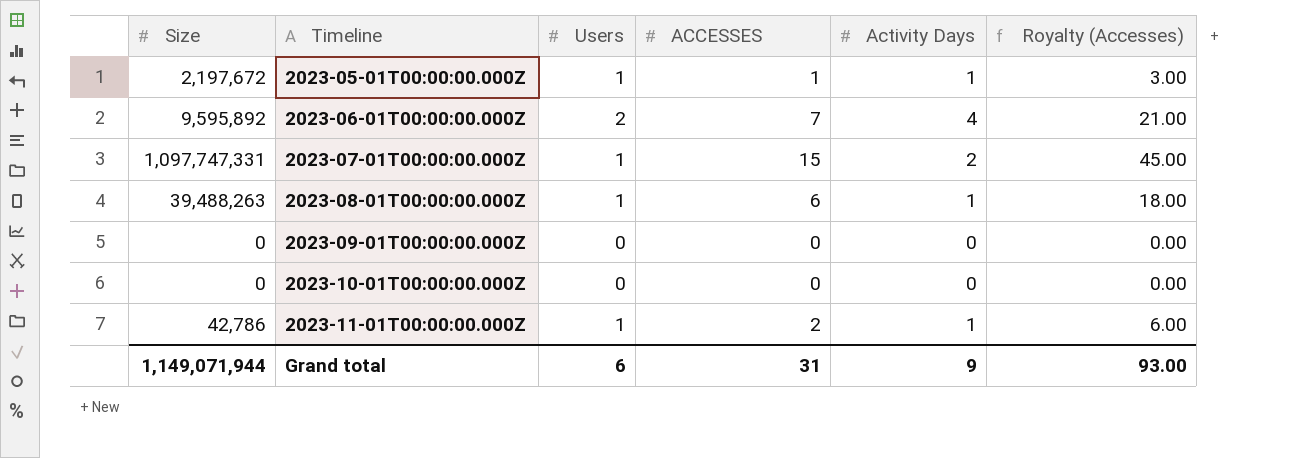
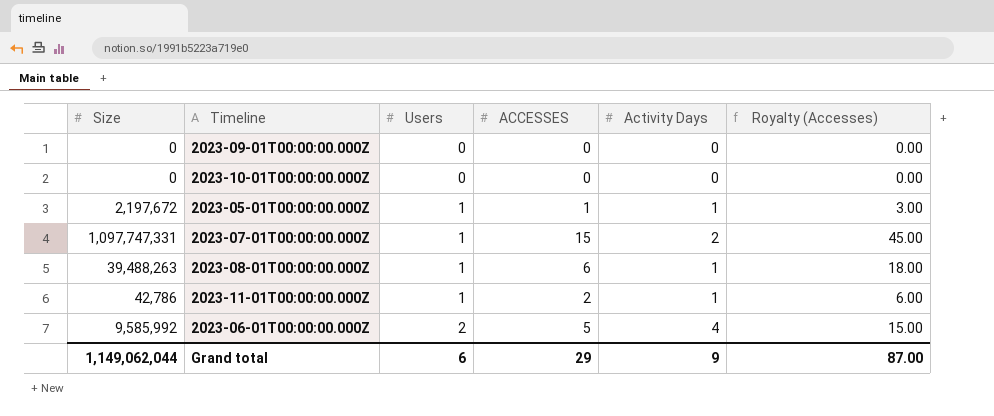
row order: Timeline ascending -> Users ascending
2023-06-01T00:00:00.000Z | Size: 9,595,892 -> 9,585,992
2023-06-01T00:00:00.000Z | ACCESSES: 7 -> 5
2023-06-01T00:00:00.000Z | Royalty (Accesses): 21.00 -> 15.00
Grand total | Size: 1,149,071,944 -> 1,149,062,044
Grand total | ACCESSES: 31 -> 29
Grand total | Royalty (Accesses): 93.00 -> 87.00

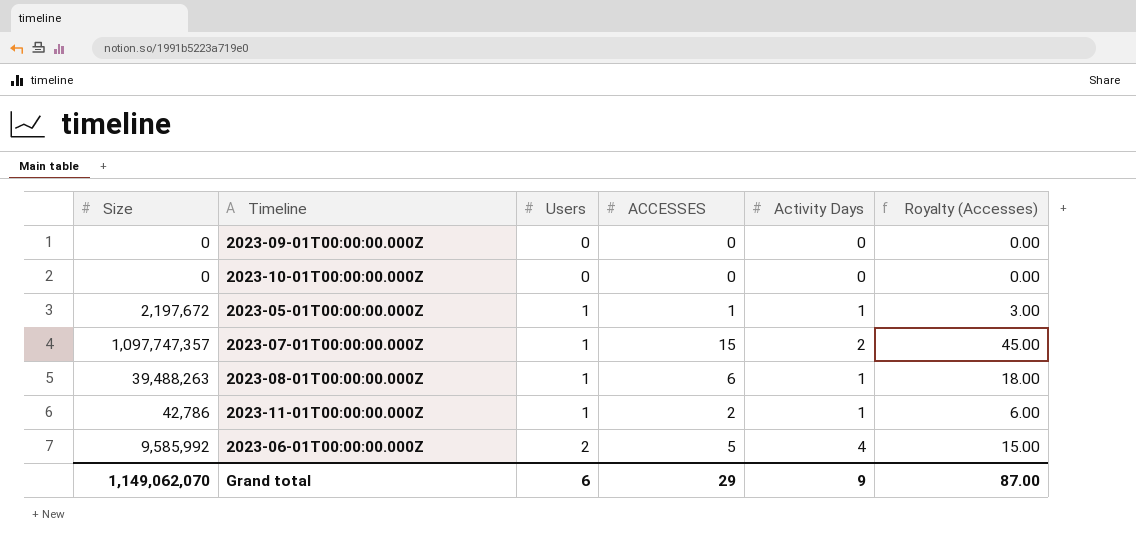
2023-07-01T00:00:00.000Z | Size: 1,097,747,331 -> 1,097,747,357
Grand total | Size: 1,149,062,044 -> 1,149,062,070

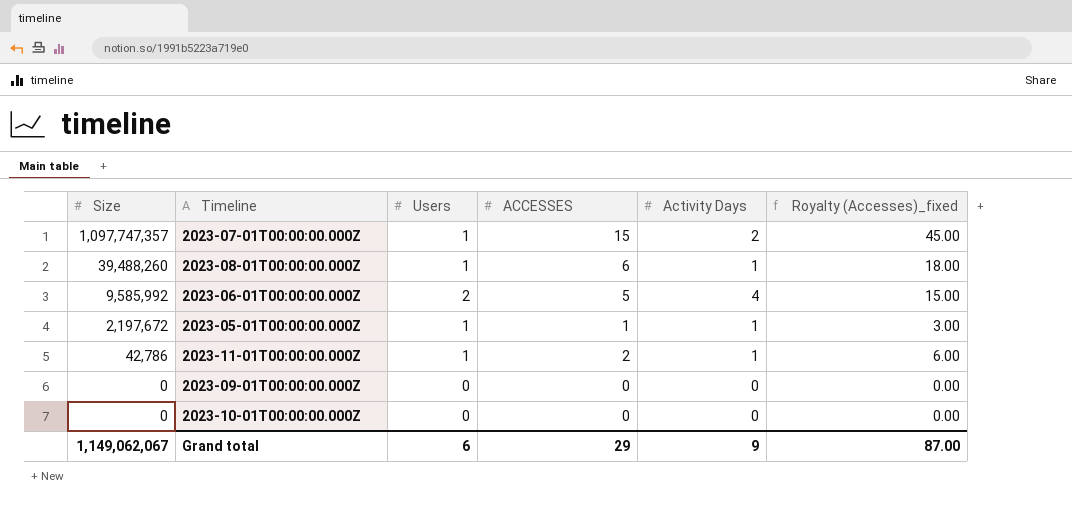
row order: Users ascending -> Size descending
column name: Royalty (Accesses) -> Royalty (Accesses)_fixed
2023-08-01T00:00:00.000Z | Size: 39,488,263 -> 39,488,260
Grand total | Size: 1,149,062,070 -> 1,149,062,067

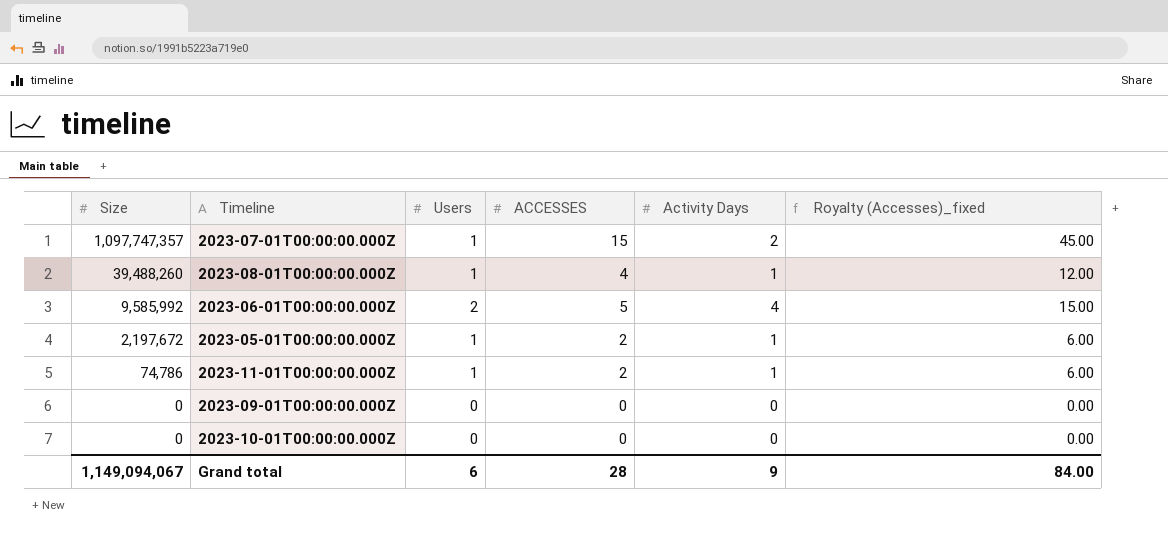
2023-08-01T00:00:00.000Z | ACCESSES: 6 -> 4
2023-08-01T00:00:00.000Z | Royalty (Accesses)_fixed: 18.00 -> 12.00
2023-05-01T00:00:00.000Z | ACCESSES: 1 -> 2
2023-05-01T00:00:00.000Z | Royalty (Accesses)_fixed: 3.00 -> 6.00
2023-11-01T00:00:00.000Z | Size: 42,786 -> 74,786
Grand total | Size: 1,149,062,067 -> 1,149,094,067
Grand total | ACCESSES: 29 -> 28
Grand total | Royalty (Accesses)_fixed: 87.00 -> 84.00

